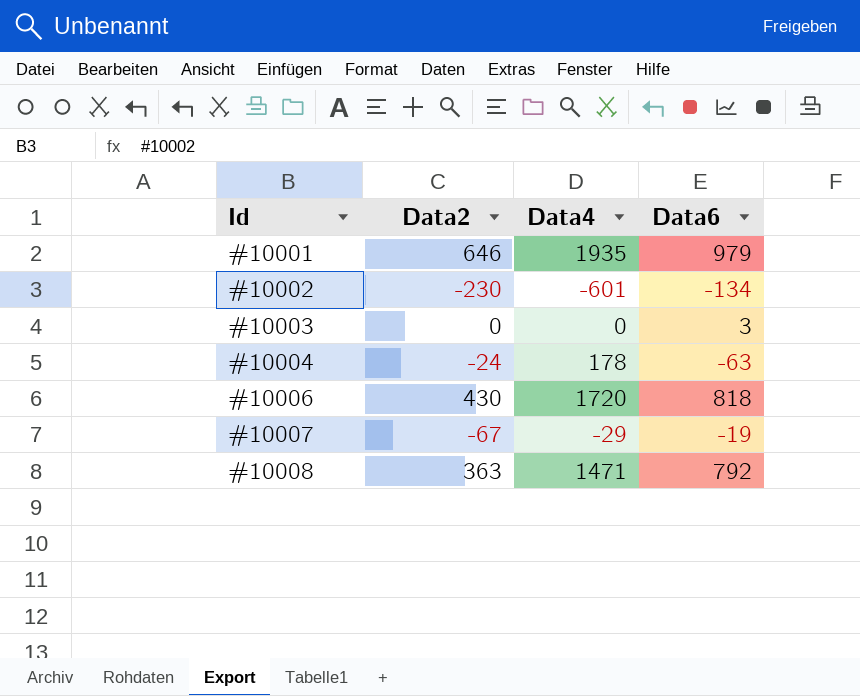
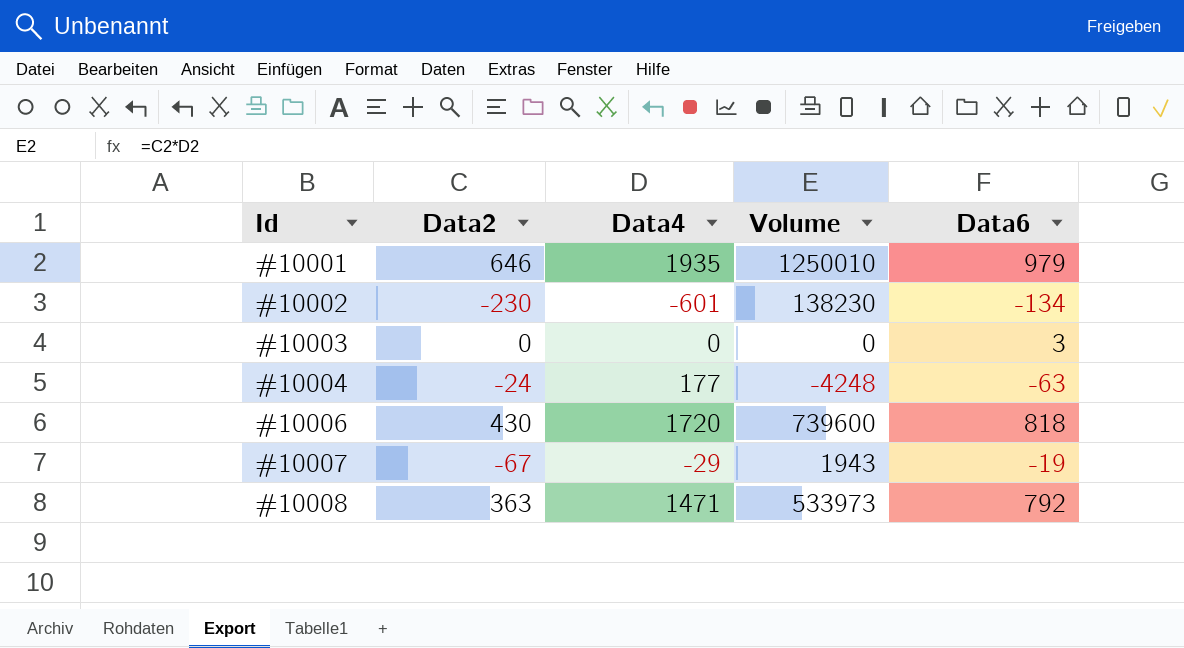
column Volume | formula: none -> [Data2] * [Data4]
#10004 | Data4: 178 -> 177

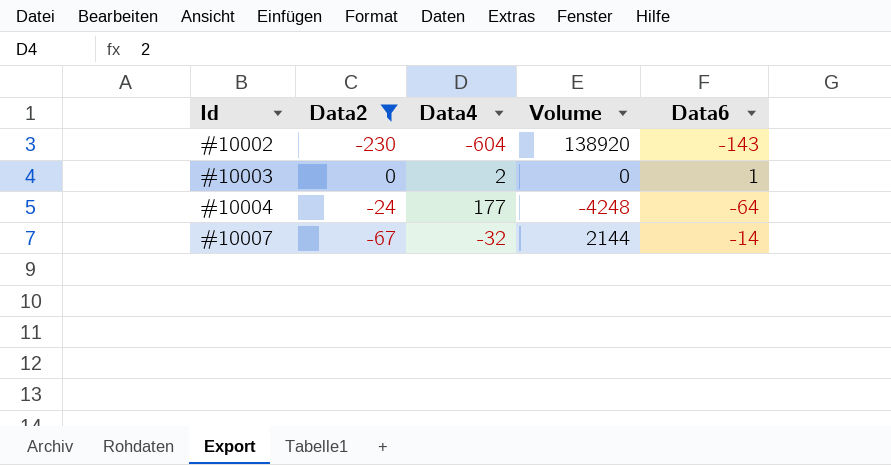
filter: none -> Data2 <= 0
#10002 | Data4: -601 -> -604
#10002 | Volume: 138230 -> 138920
#10002 | Data6: -134 -> -143
#10003 | Data4: 0 -> 2
#10003 | Data6: 3 -> 1
#10004 | Data6: -63 -> -64
#10007 | Data4: -29 -> -32
#10007 | Volume: 1943 -> 2144
#10007 | Data6: -19 -> -14

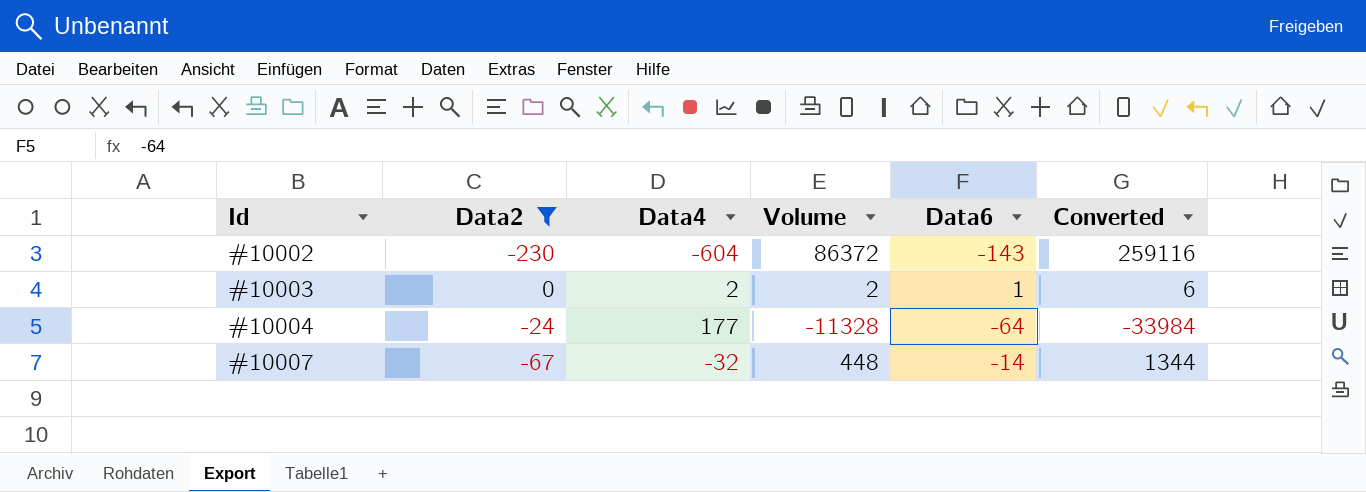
column Volume | formula: [Data2] * [Data4] -> [Data4] * [Data6]
column Converted | formula: none -> [Volume] * 3

